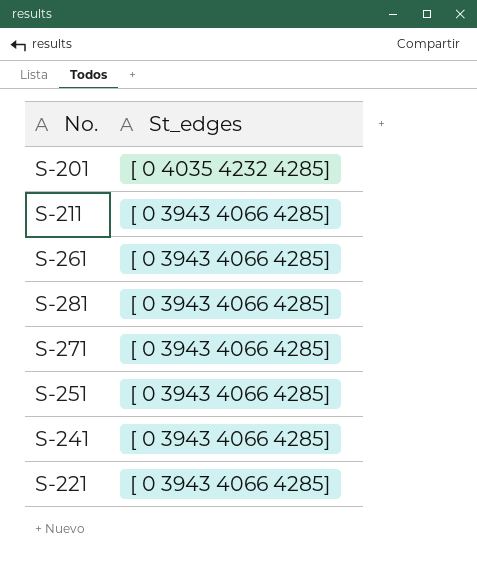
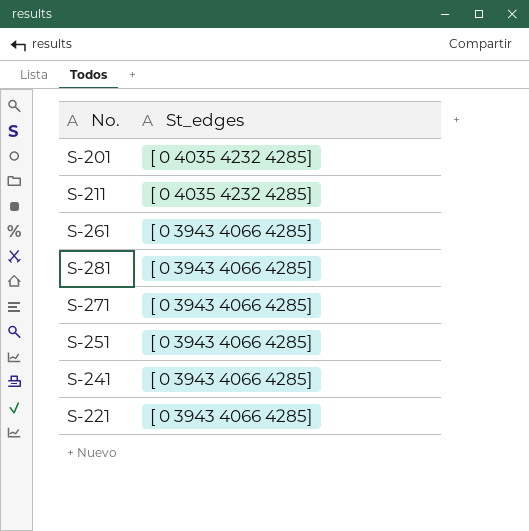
S-211 | St_edges: [ 0 3943 4066 4285] -> [ 0 4035 4232 4285]

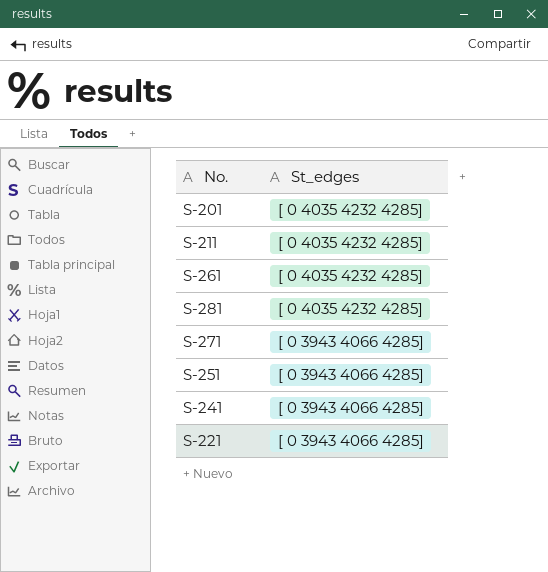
S-261 | St_edges: [ 0 3943 4066 4285] -> [ 0 4035 4232 4285]
S-281 | St_edges: [ 0 3943 4066 4285] -> [ 0 4035 4232 4285]

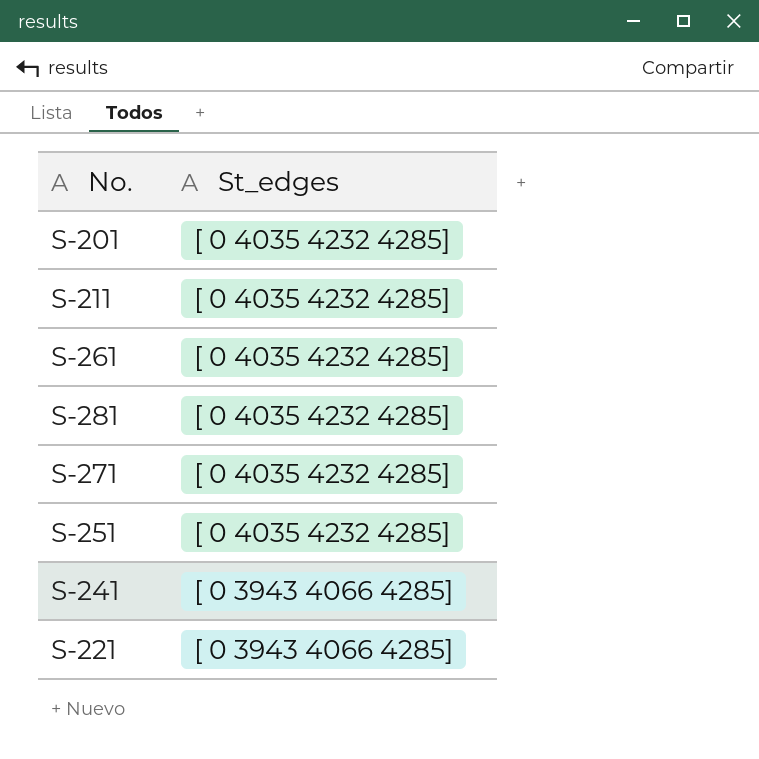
S-271 | St_edges: [ 0 3943 4066 4285] -> [ 0 4035 4232 4285]
S-251 | St_edges: [ 0 3943 4066 4285] -> [ 0 4035 4232 4285]

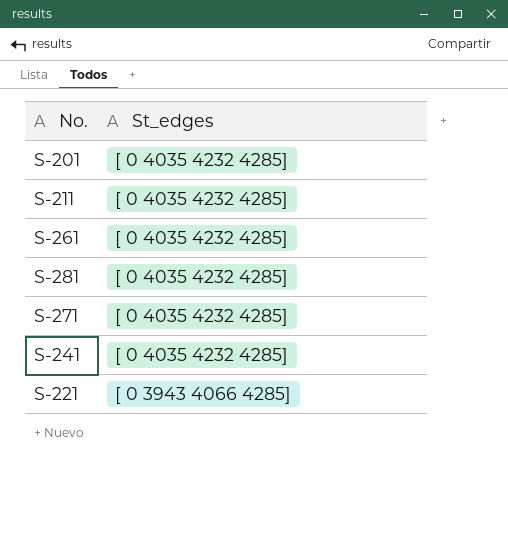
row S-251: [ 0 4035 4232 4285] -> none
S-241 | St_edges: [ 0 3943 4066 4285] -> [ 0 4035 4232 4285]

